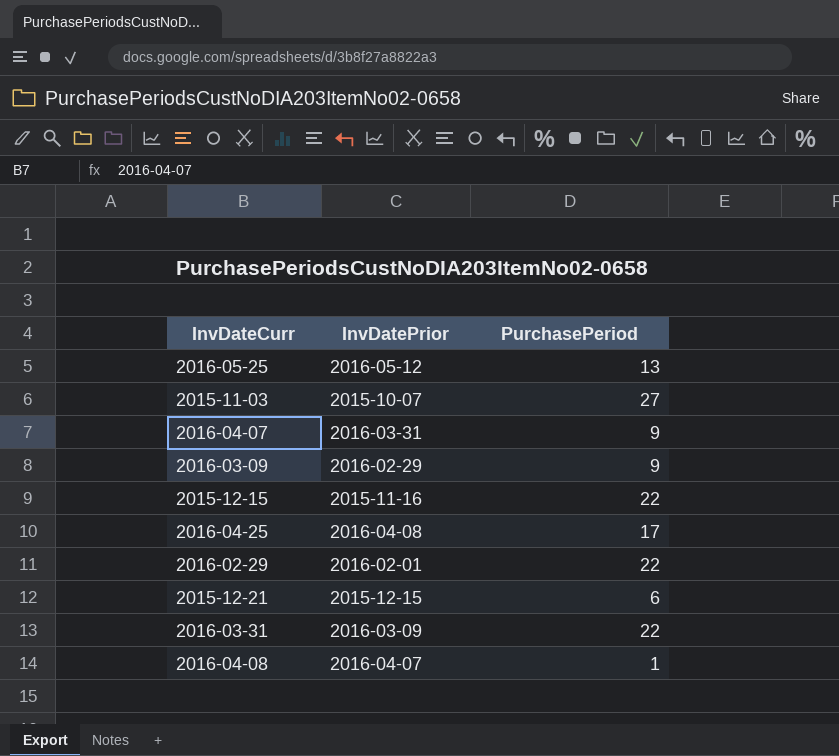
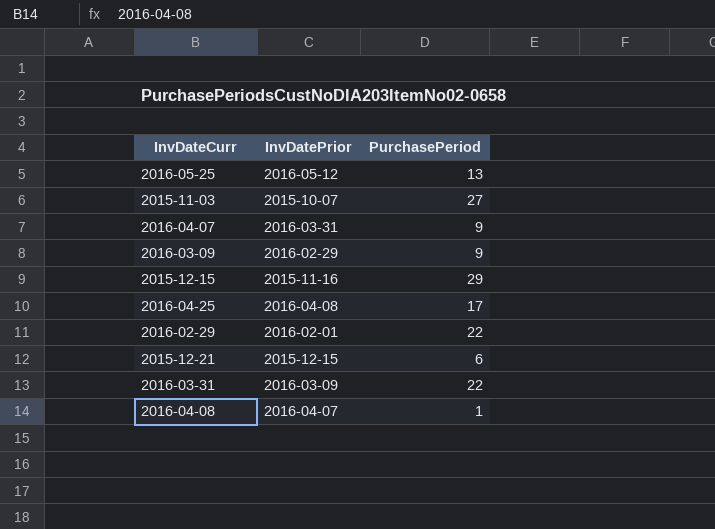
2015-12-15 | PurchasePeriod: 22 -> 29

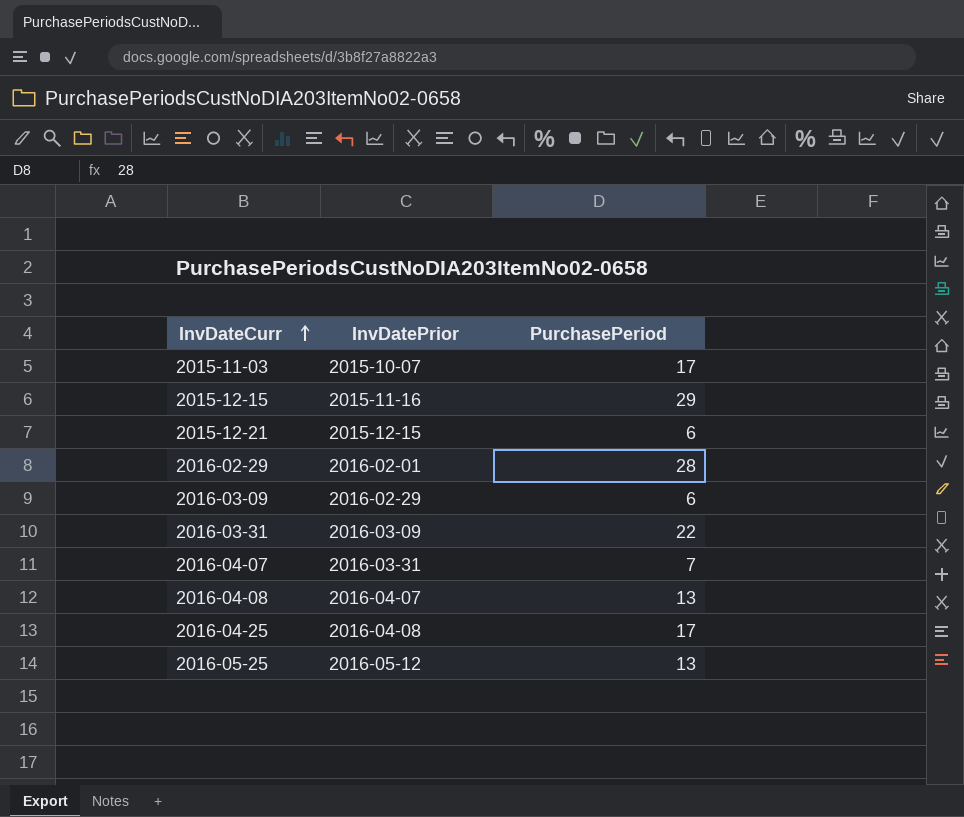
row order: none -> InvDateCurr ascending
2015-11-03 | PurchasePeriod: 27 -> 17
2016-02-29 | PurchasePeriod: 22 -> 28
2016-03-09 | PurchasePeriod: 9 -> 6
2016-04-07 | PurchasePeriod: 9 -> 7
2016-04-08 | PurchasePeriod: 1 -> 13

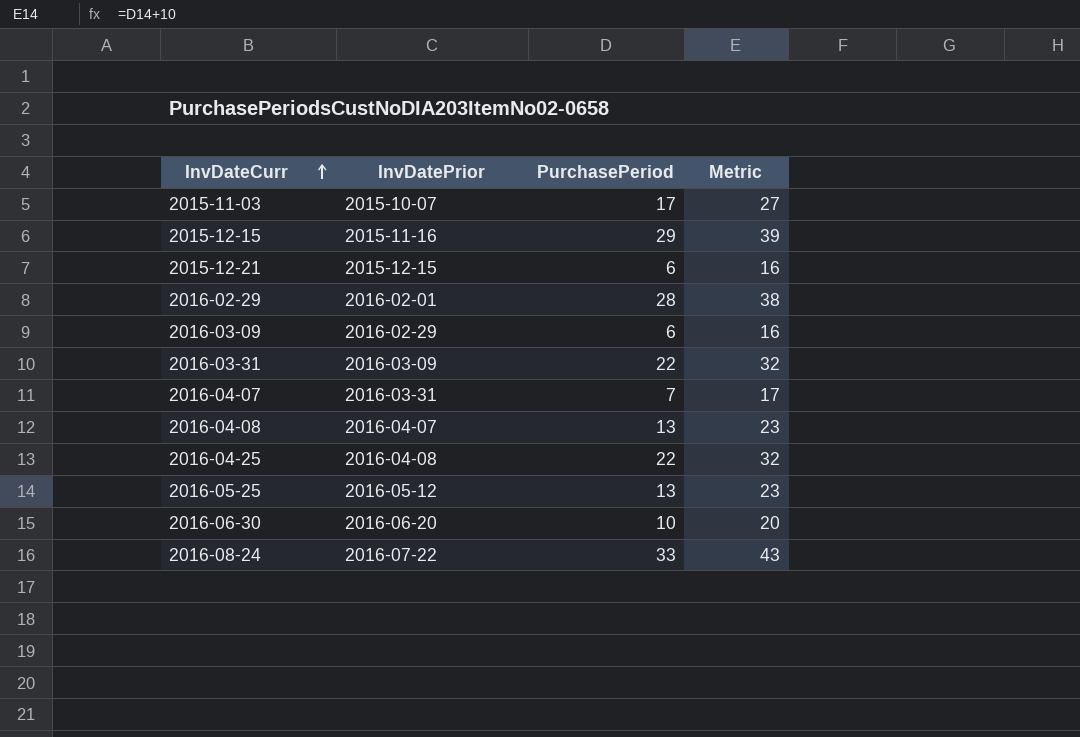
column Metric | formula: none -> [PurchasePeriod] + 10
2016-04-25 | PurchasePeriod: 17 -> 22
row 2016-06-30: none -> 2016-06-20 | 10 | 20
row 2016-08-24: none -> 2016-07-22 | 33 | 43

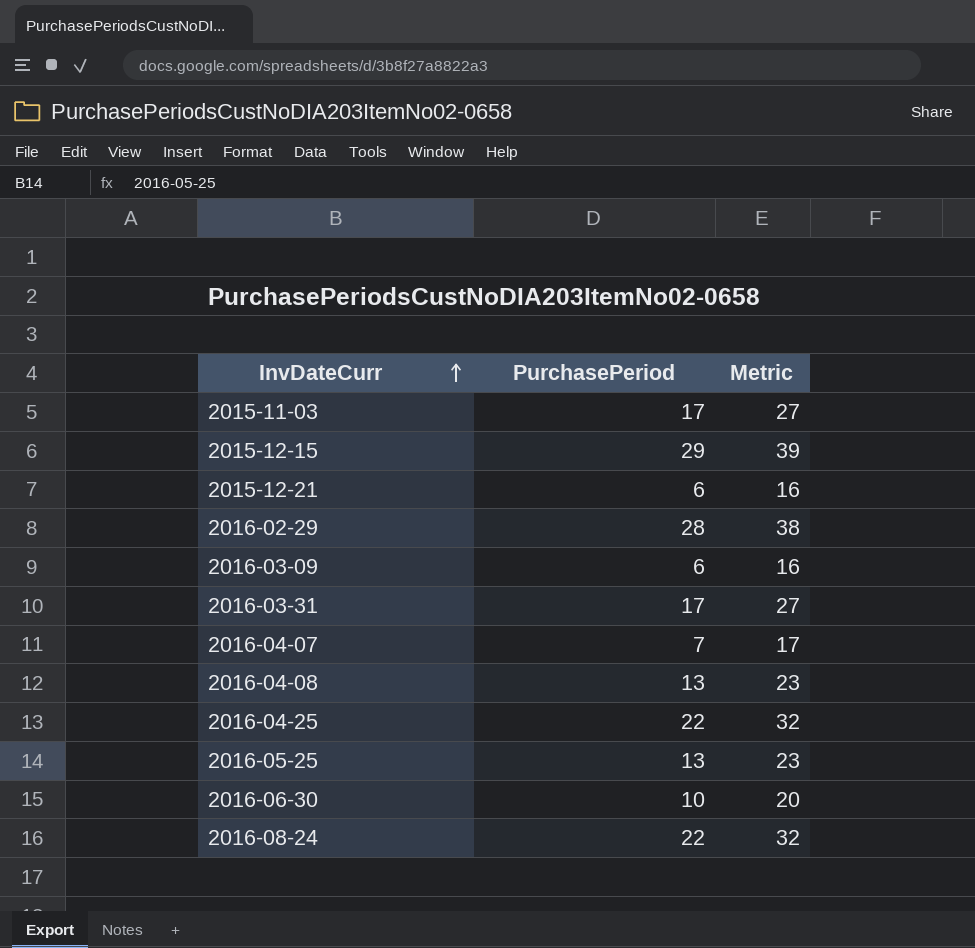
column InvDatePrior | position: 2 -> none
2016-03-31 | PurchasePeriod: 22 -> 17
2016-03-31 | Metric: 32 -> 27
2016-08-24 | PurchasePeriod: 33 -> 22
2016-08-24 | Metric: 43 -> 32

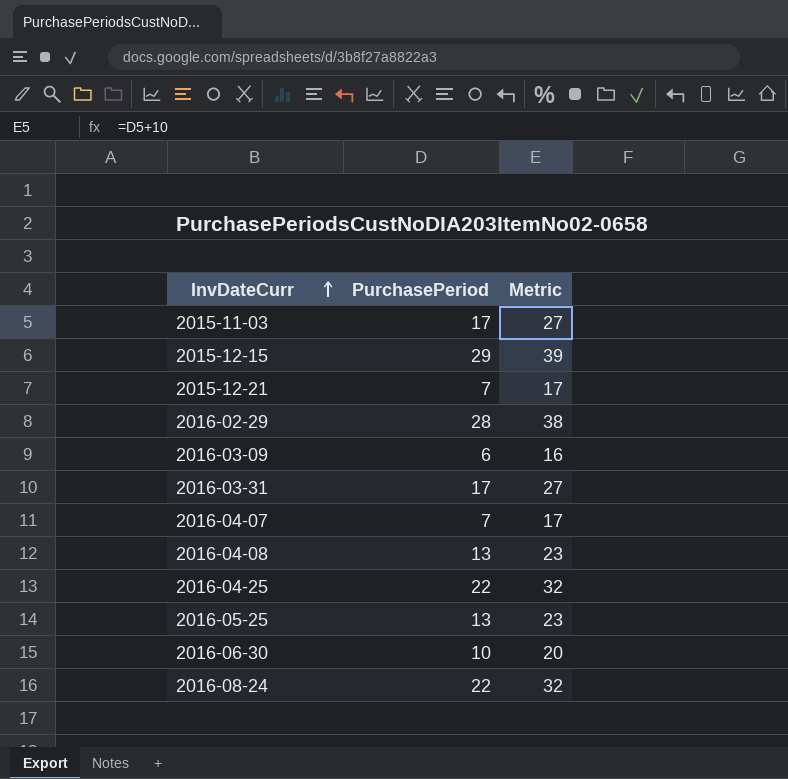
2015-12-21 | PurchasePeriod: 6 -> 7
2015-12-21 | Metric: 16 -> 17

